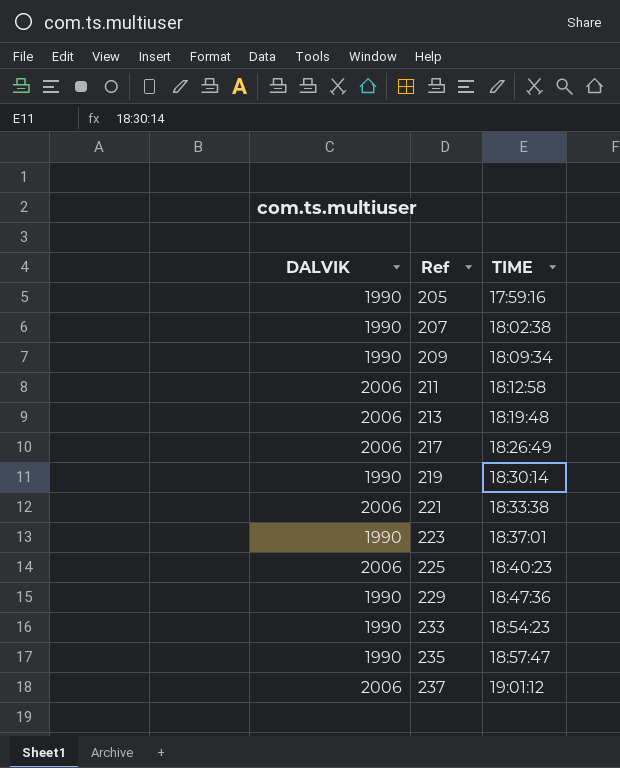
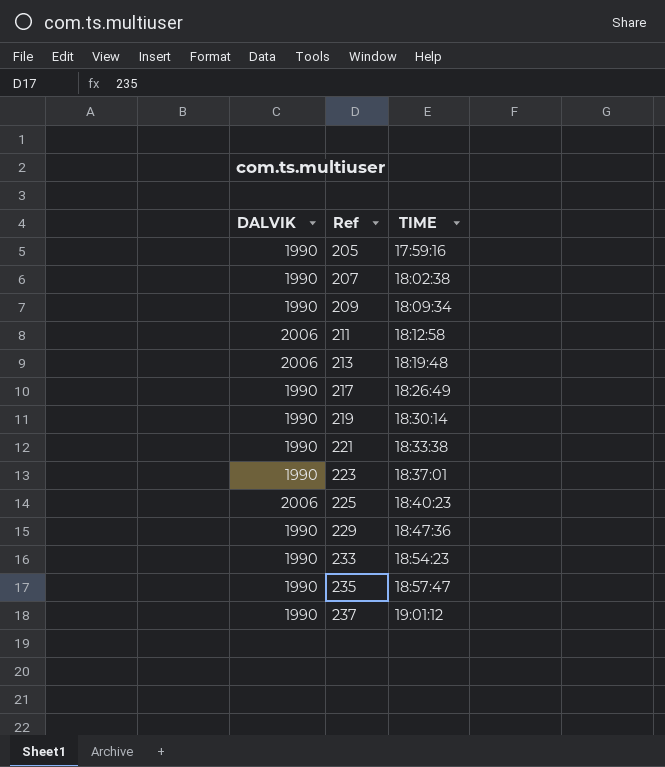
217 | DALVIK: 2006 -> 1990
221 | DALVIK: 2006 -> 1990
237 | DALVIK: 2006 -> 1990

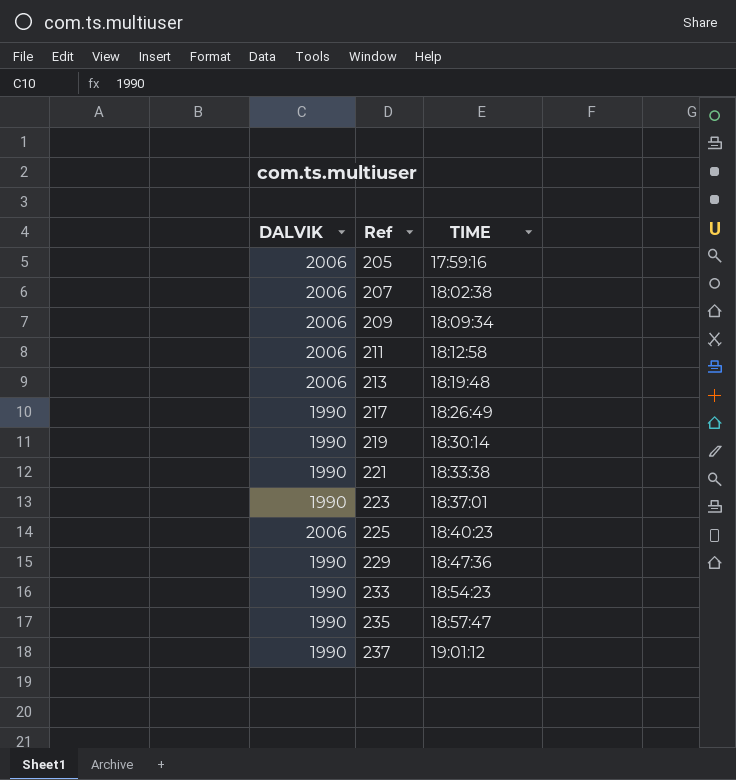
205 | DALVIK: 1990 -> 2006
207 | DALVIK: 1990 -> 2006
209 | DALVIK: 1990 -> 2006

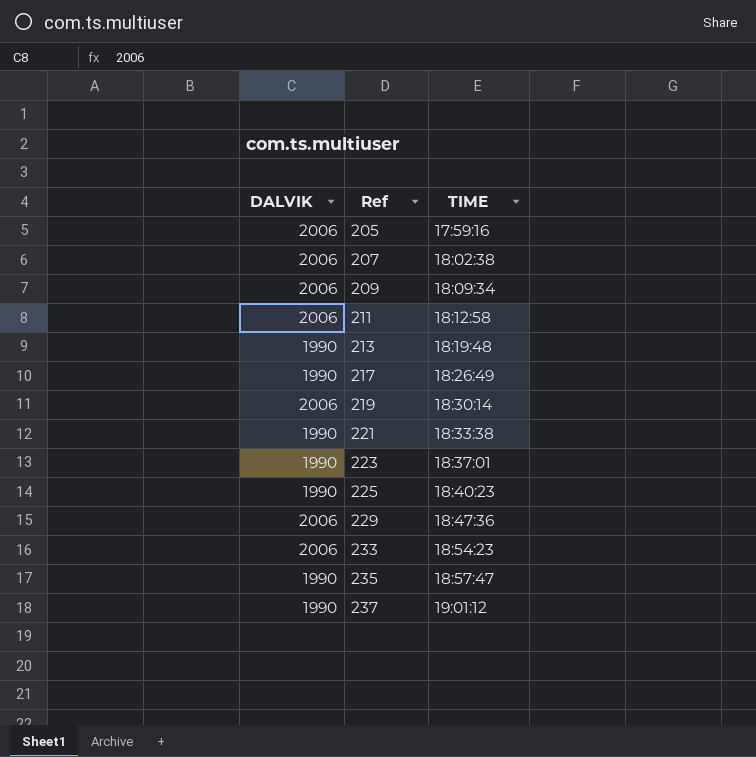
213 | DALVIK: 2006 -> 1990
219 | DALVIK: 1990 -> 2006
225 | DALVIK: 2006 -> 1990
229 | DALVIK: 1990 -> 2006
233 | DALVIK: 1990 -> 2006

